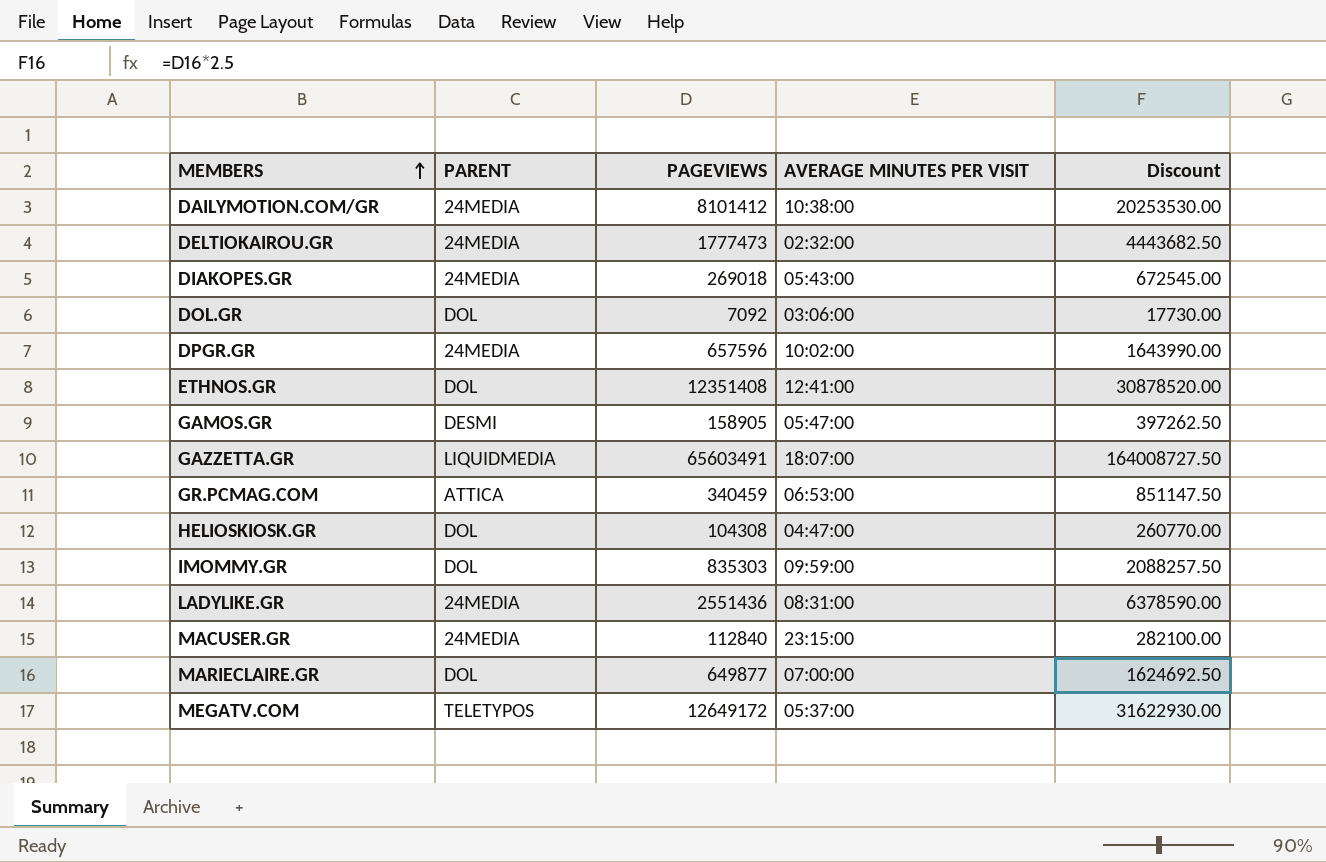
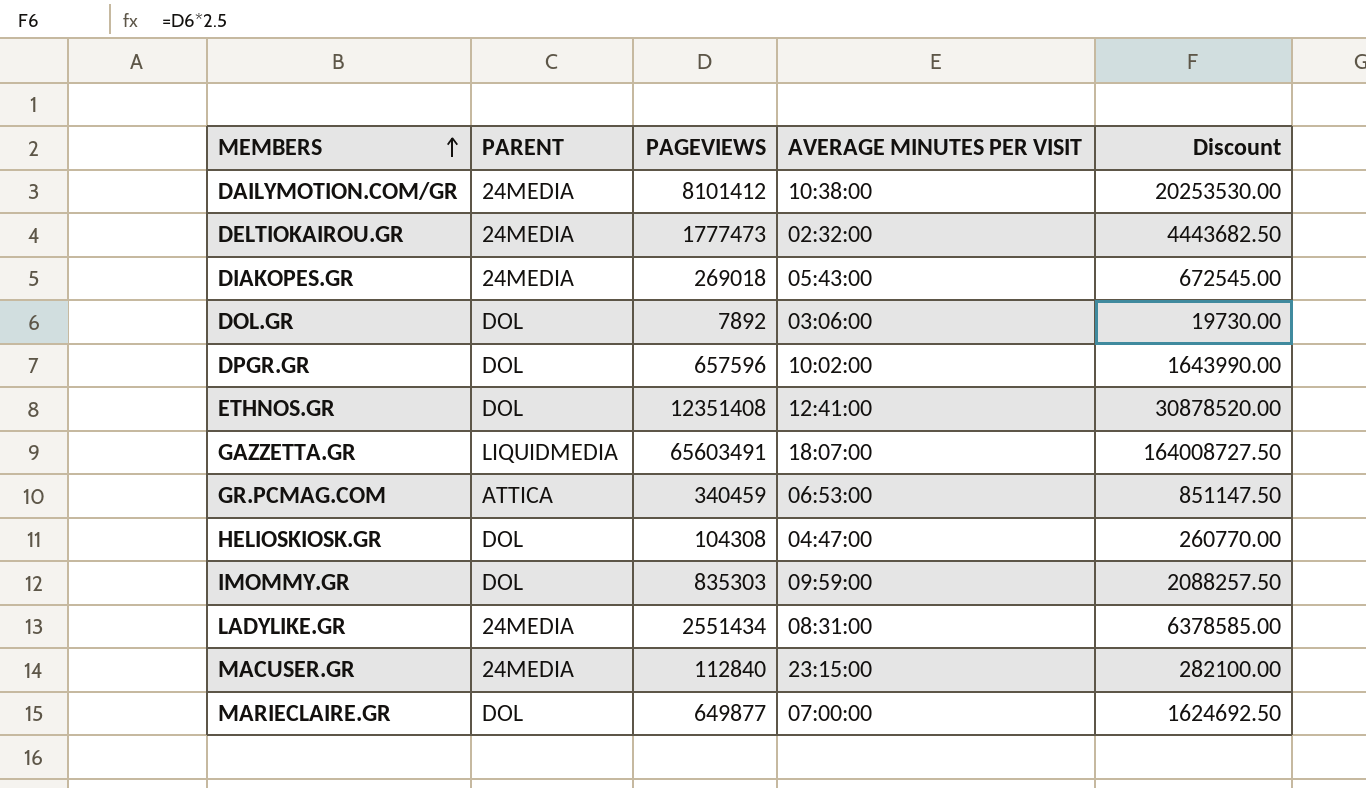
row GAMOS.GR: DESMI | 158905 | 05:47:00 | 397262.50 -> none
row MEGATV.COM: TELETYPOS | 12649172 | 05:37:00 | 31622930.00 -> none
DOL.GR | PAGEVIEWS: 7092 -> 7892
DOL.GR | Discount: 17730.00 -> 19730.00
DPGR.GR | PARENT: 24MEDIA -> DOL
LADYLIKE.GR | PAGEVIEWS: 2551436 -> 2551434
LADYLIKE.GR | Discount: 6378590.00 -> 6378585.00

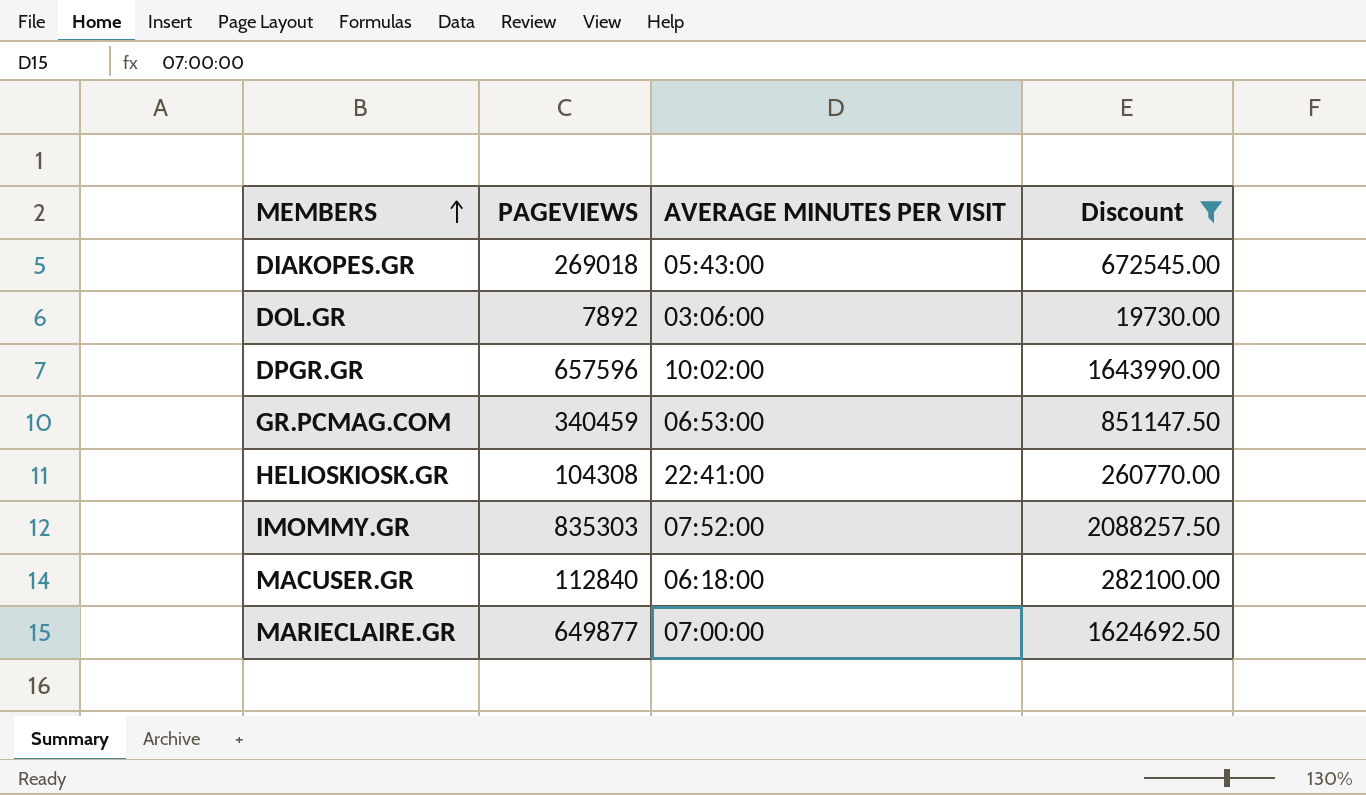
filter: none -> Discount <= 2088257.50
column PARENT | position: 2 -> none
HELIOSKIOSK.GR | AVERAGE MINUTES PER VISIT: 04:47:00 -> 22:41:00
IMOMMY.GR | AVERAGE MINUTES PER VISIT: 09:59:00 -> 07:52:00
MACUSER.GR | AVERAGE MINUTES PER VISIT: 23:15:00 -> 06:18:00

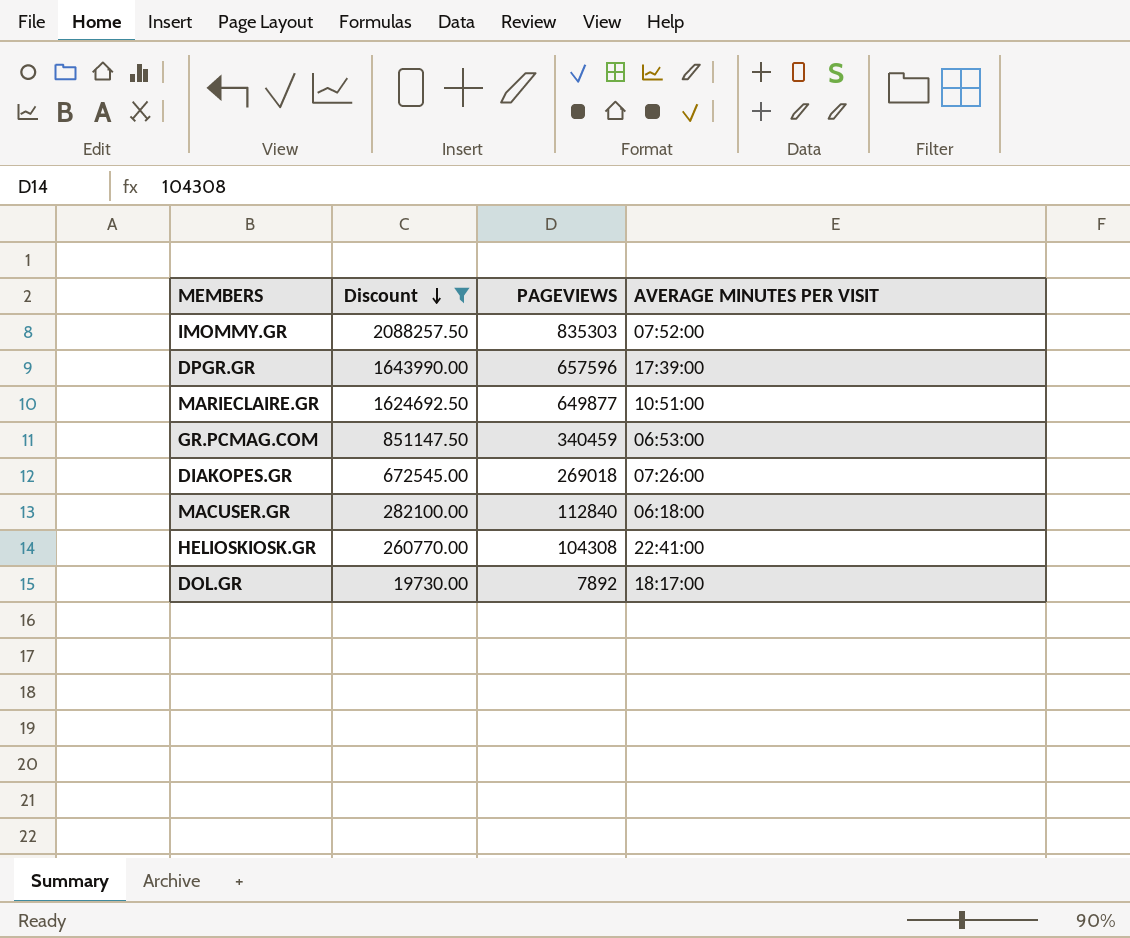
row order: MEMBERS ascending -> Discount descending
column Discount | position: 4 -> 2
DPGR.GR | AVERAGE MINUTES PER VISIT: 10:02:00 -> 17:39:00
MARIECLAIRE.GR | AVERAGE MINUTES PER VISIT: 07:00:00 -> 10:51:00
DIAKOPES.GR | AVERAGE MINUTES PER VISIT: 05:43:00 -> 07:26:00
DOL.GR | AVERAGE MINUTES PER VISIT: 03:06:00 -> 18:17:00

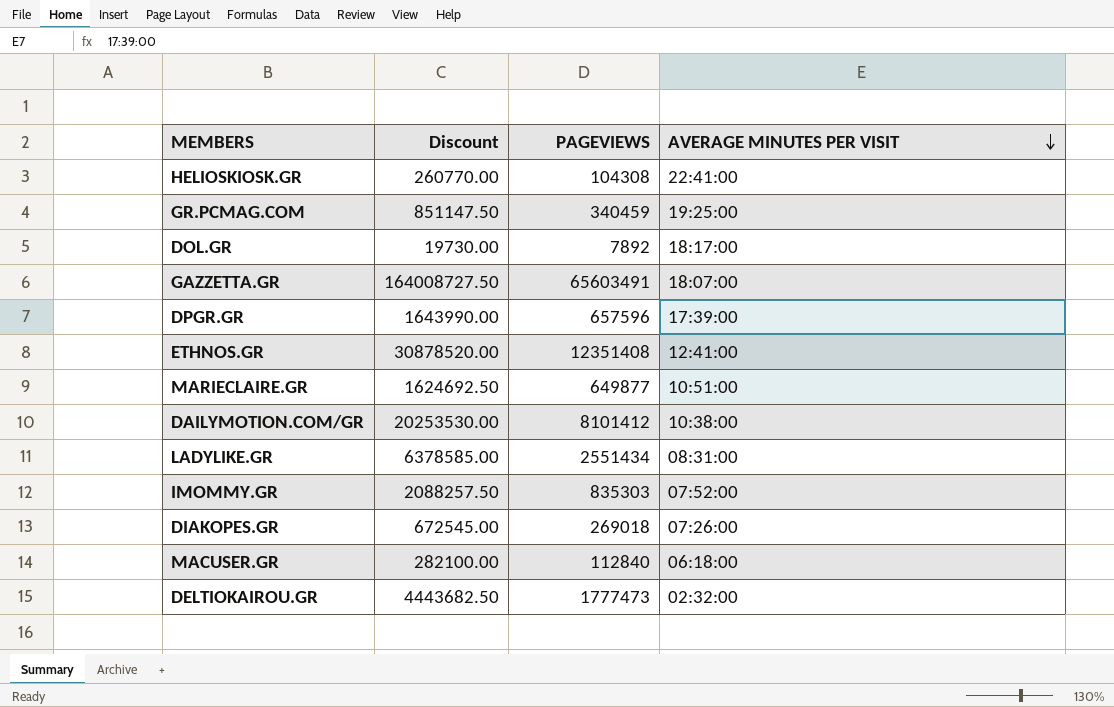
filter: Discount <= 2088257.50 -> none
row order: Discount descending -> AVERAGE MINUTES PER VISIT descending
GR.PCMAG.COM | AVERAGE MINUTES PER VISIT: 06:53:00 -> 19:25:00

